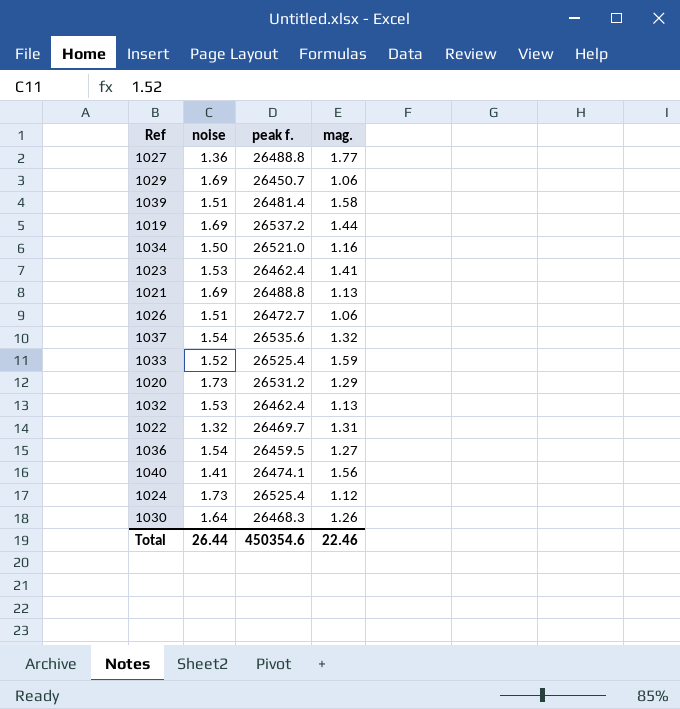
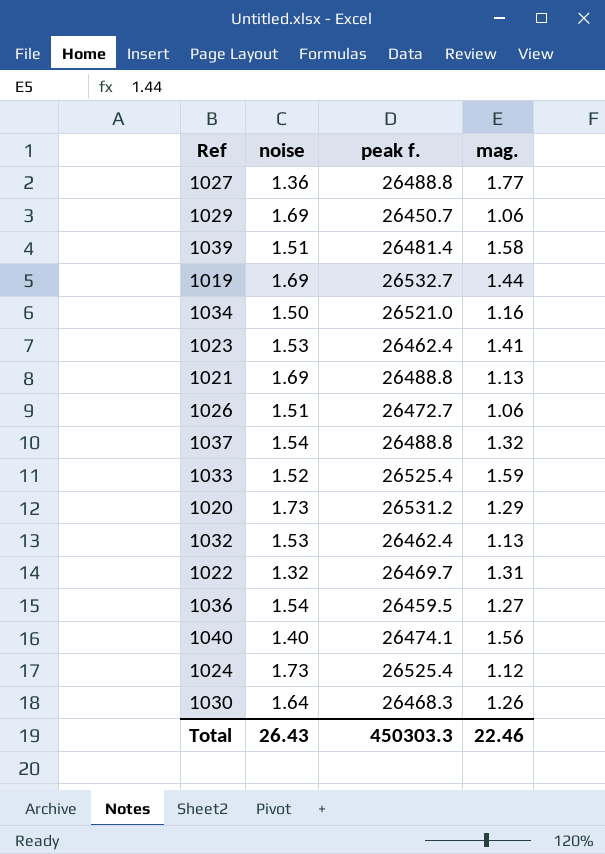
1019 | peak f.: 26537.2 -> 26532.7
1037 | peak f.: 26535.6 -> 26488.8
1040 | noise: 1.41 -> 1.40
Total | noise: 26.44 -> 26.43
Total | peak f.: 450354.6 -> 450303.3

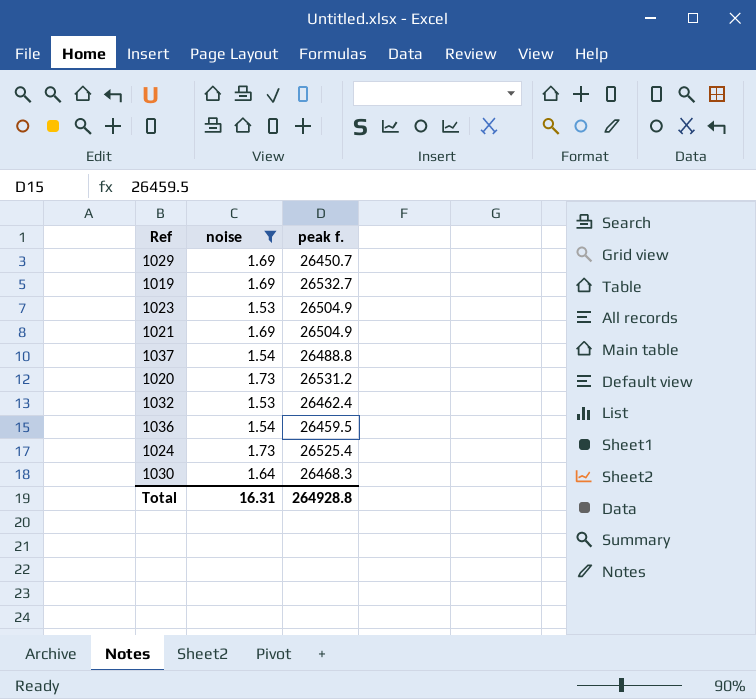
filter: none -> noise >= 1.53
column mag. | position: 4 -> none
1023 | peak f.: 26462.4 -> 26504.9
1021 | peak f.: 26488.8 -> 26504.9
Total | noise: 26.43 -> 16.31
Total | peak f.: 450303.3 -> 264928.8

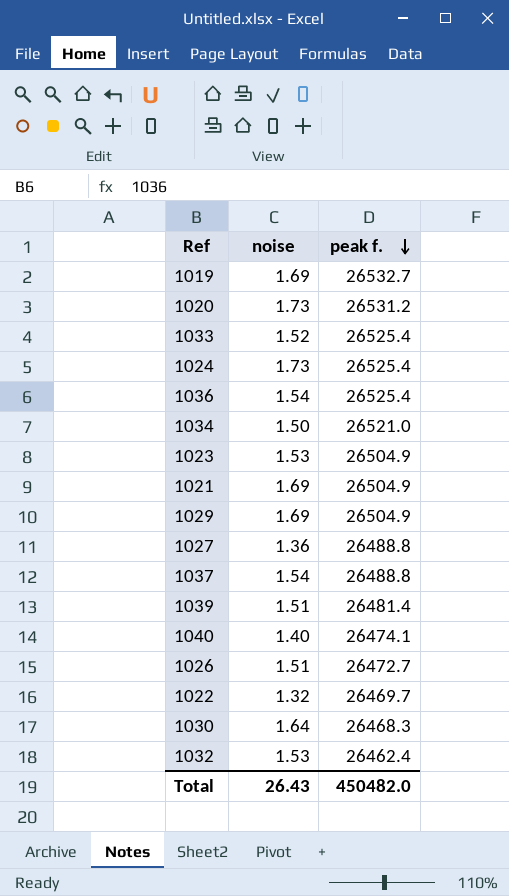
filter: noise >= 1.53 -> none
row order: none -> peak f. descending
1036 | peak f.: 26459.5 -> 26525.4
1029 | peak f.: 26450.7 -> 26504.9
Total | noise: 16.31 -> 26.43
Total | peak f.: 264928.8 -> 450482.0

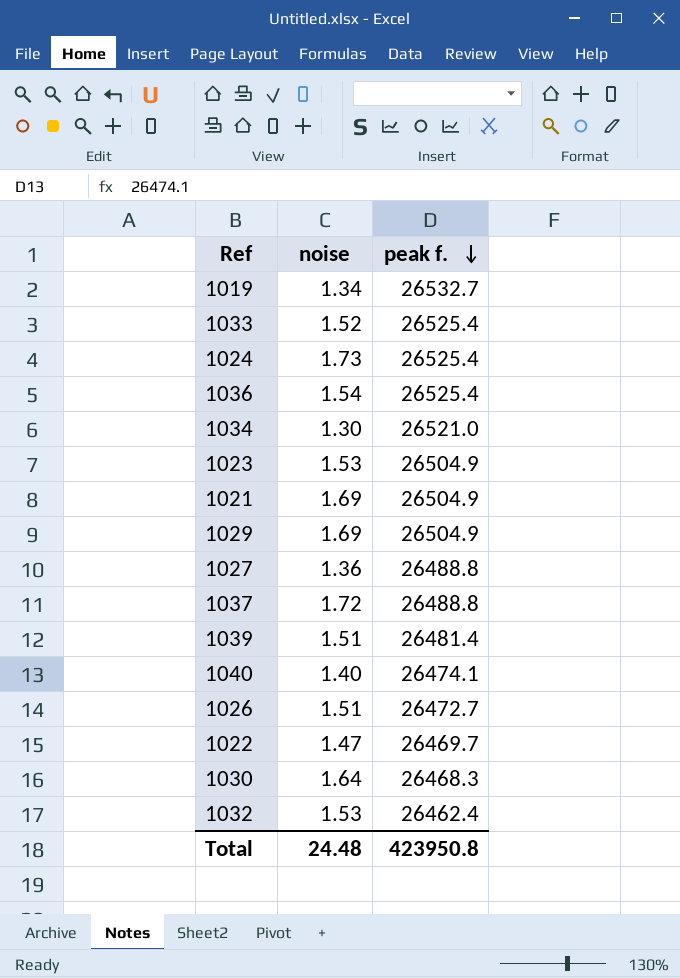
row 1020: 1.73 | 26531.2 -> none
1019 | noise: 1.69 -> 1.34
1034 | noise: 1.50 -> 1.30
1037 | noise: 1.54 -> 1.72
1022 | noise: 1.32 -> 1.47
Total | noise: 26.43 -> 24.48
Total | peak f.: 450482.0 -> 423950.8

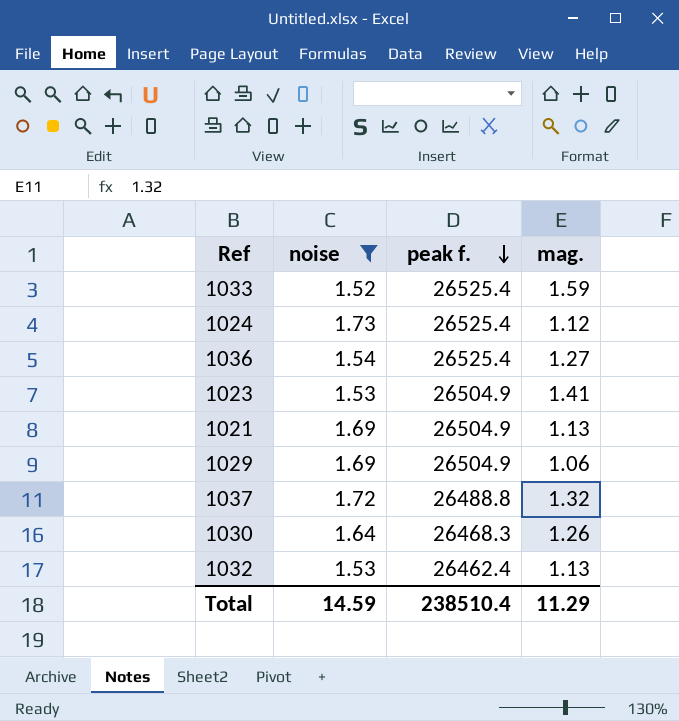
filter: none -> noise >= 1.52
column mag. | position: none -> 4
Total | noise: 24.48 -> 14.59
Total | peak f.: 423950.8 -> 238510.4

